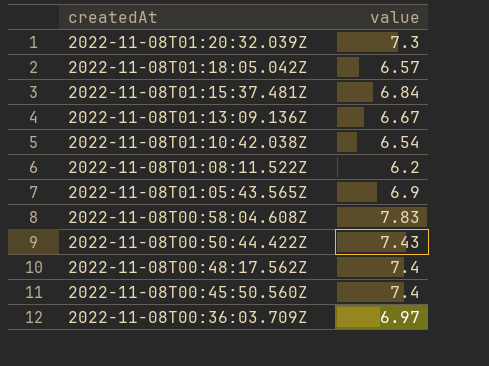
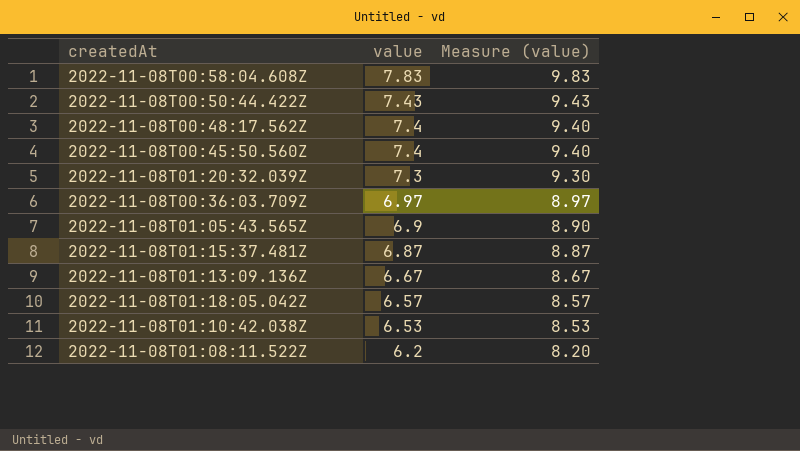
row order: createdAt descending -> value descending
column Measure (value) | formula: none -> [value] + 2
2022-11-08T01:15:37.481Z | value: 6.84 -> 6.87
2022-11-08T01:10:42.038Z | value: 6.54 -> 6.53

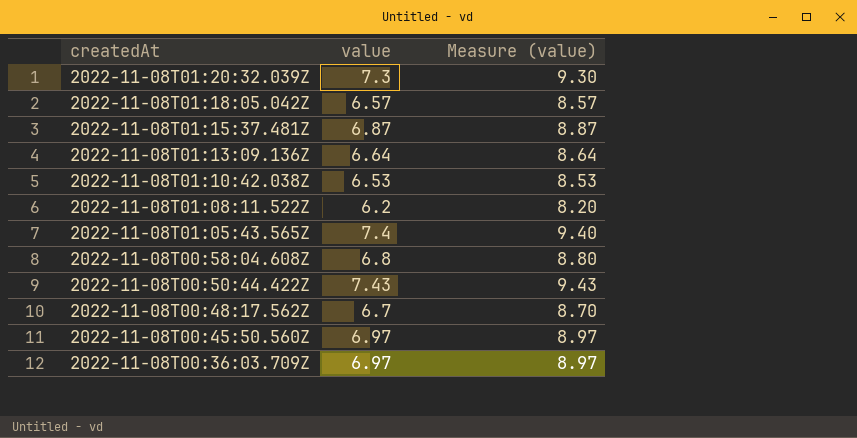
row order: value descending -> createdAt descending
2022-11-08T01:13:09.136Z | value: 6.67 -> 6.64
2022-11-08T01:13:09.136Z | Measure (value): 8.67 -> 8.64
2022-11-08T01:05:43.565Z | value: 6.9 -> 7.4
2022-11-08T01:05:43.565Z | Measure (value): 8.90 -> 9.40
2022-11-08T00:58:04.608Z | value: 7.83 -> 6.8
2022-11-08T00:58:04.608Z | Measure (value): 9.83 -> 8.80
2022-11-08T00:48:17.562Z | value: 7.4 -> 6.7
2022-11-08T00:48:17.562Z | Measure (value): 9.40 -> 8.70
2022-11-08T00:45:50.560Z | value: 7.4 -> 6.97
2022-11-08T00:45:50.560Z | Measure (value): 9.40 -> 8.97

